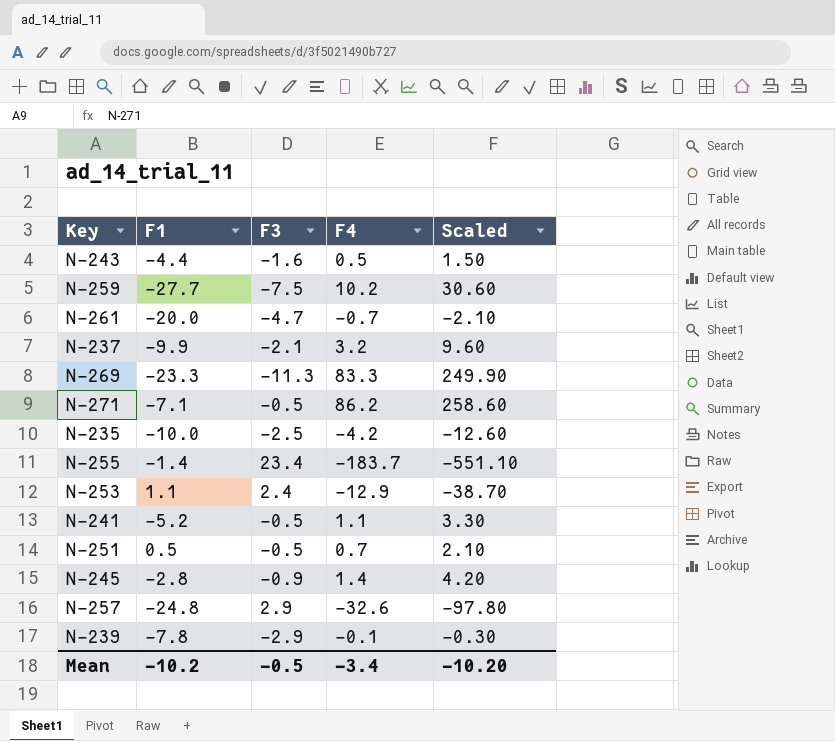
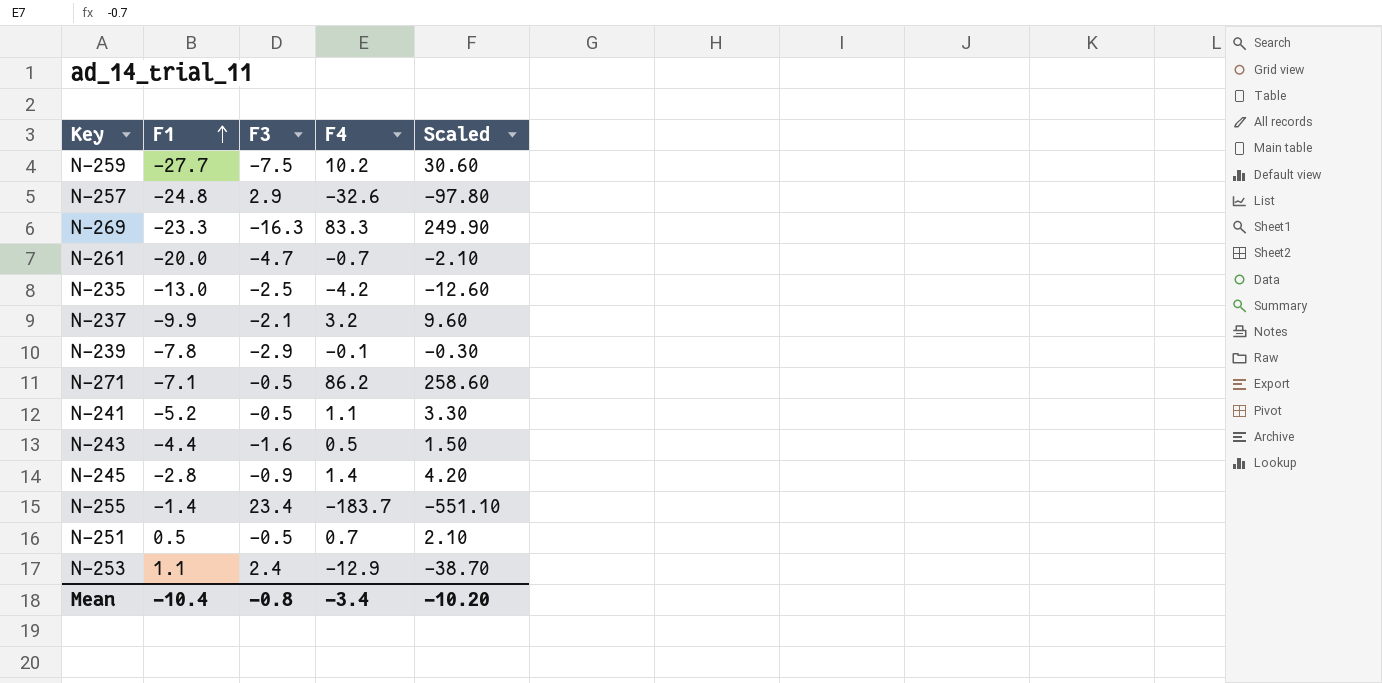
row order: none -> F1 ascending
N-269 | F3: -11.3 -> -16.3
N-235 | F1: -10.0 -> -13.0
Mean | F1: -10.2 -> -10.4
Mean | F3: -0.5 -> -0.8

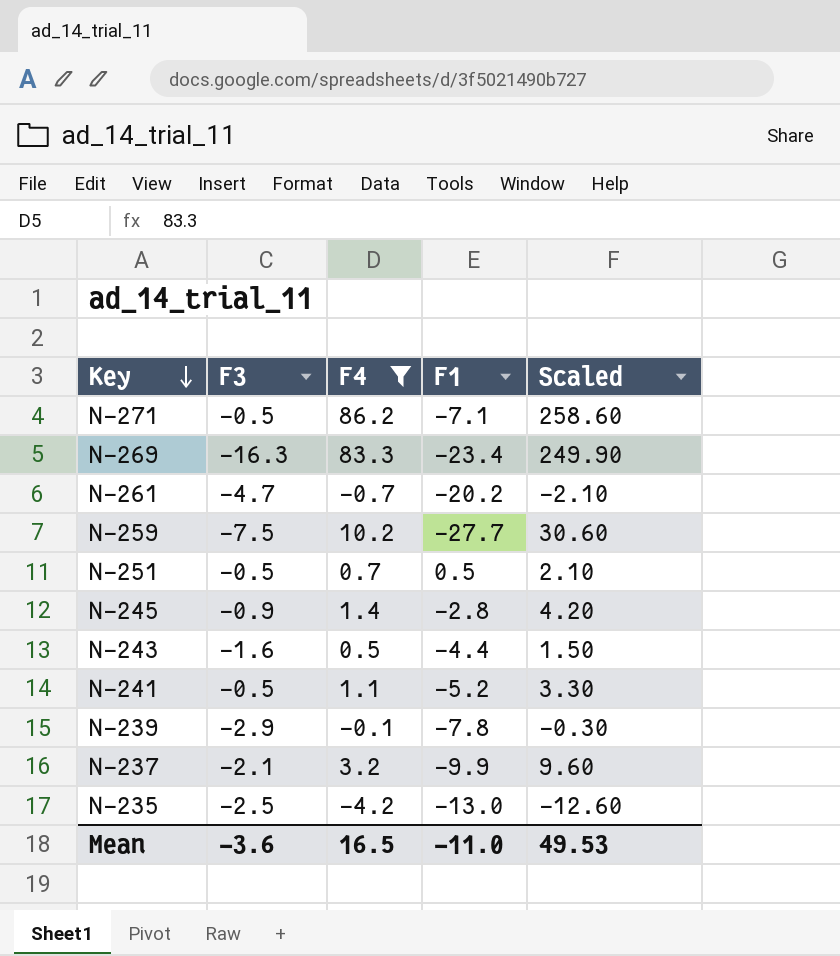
filter: none -> F4 >= -4.2
row order: F1 ascending -> Key descending
column F1 | position: 2 -> 4
N-269 | F1: -23.3 -> -23.4
N-261 | F1: -20.0 -> -20.2
Mean | F3: -0.8 -> -3.6
Mean | F4: -3.4 -> 16.5
Mean | F1: -10.4 -> -11.0
Mean | Scaled: -10.20 -> 49.53

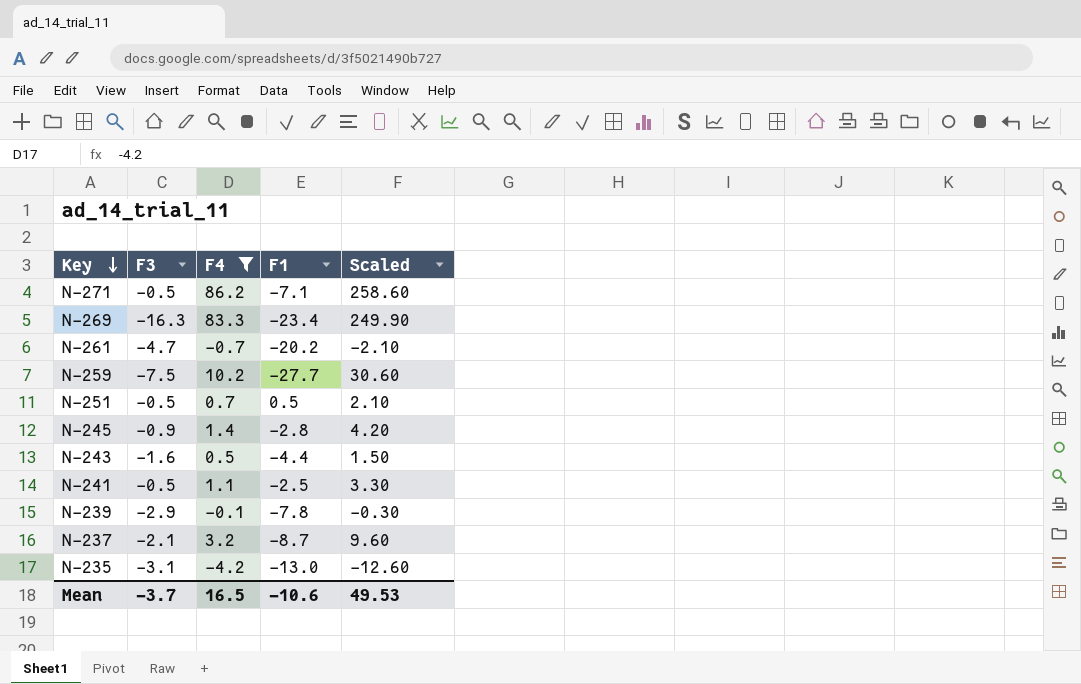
N-241 | F1: -5.2 -> -2.5
N-237 | F1: -9.9 -> -8.7
N-235 | F3: -2.5 -> -3.1
Mean | F3: -3.6 -> -3.7
Mean | F1: -11.0 -> -10.6

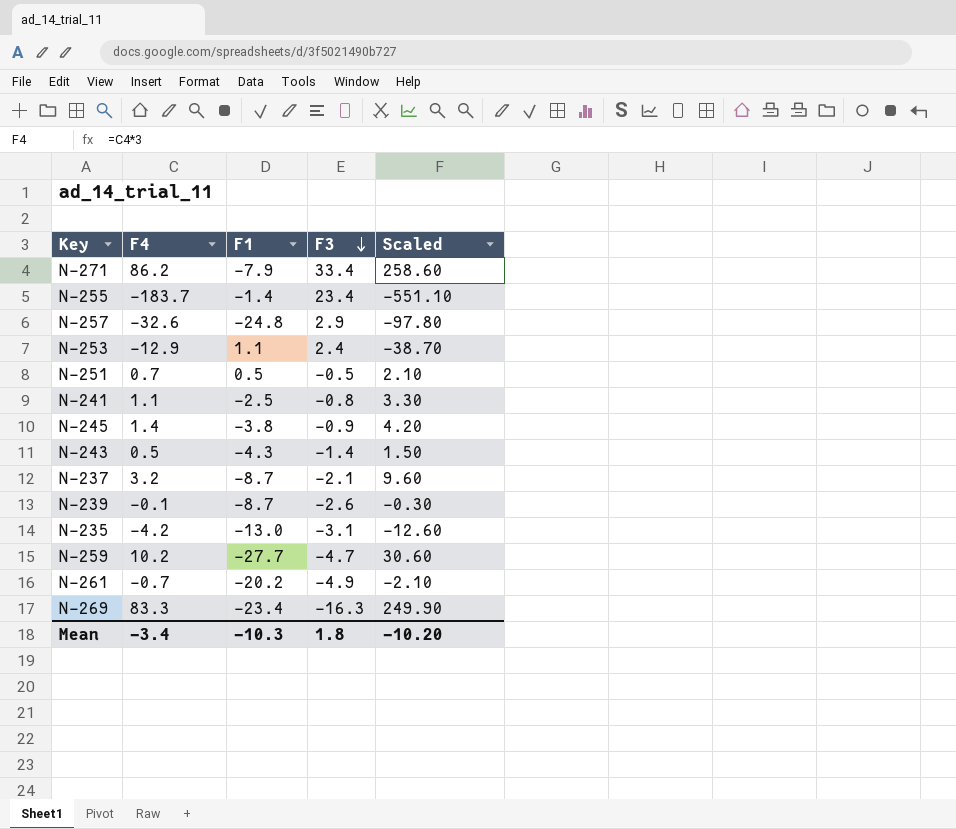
filter: F4 >= -4.2 -> none
row order: Key descending -> F3 descending
column F3 | position: 2 -> 4
N-271 | F1: -7.1 -> -7.9
N-271 | F3: -0.5 -> 33.4
N-241 | F3: -0.5 -> -0.8
N-245 | F1: -2.8 -> -3.8
N-243 | F1: -4.4 -> -4.3
N-243 | F3: -1.6 -> -1.4
N-239 | F1: -7.8 -> -8.7
N-239 | F3: -2.9 -> -2.6
N-259 | F3: -7.5 -> -4.7
N-261 | F3: -4.7 -> -4.9
Mean | F4: 16.5 -> -3.4
Mean | F1: -10.6 -> -10.3
Mean | F3: -3.7 -> 1.8
Mean | Scaled: 49.53 -> -10.20

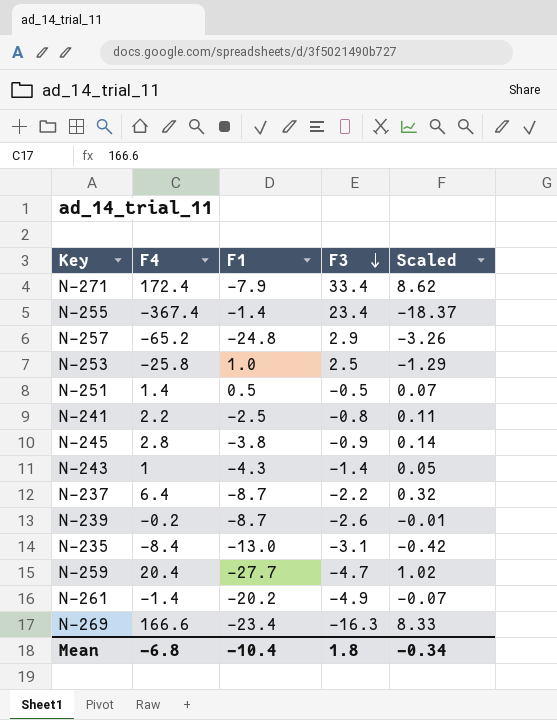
column Scaled | formula: [F4] * 3 -> [F4] * 0.05
N-271 | F4: 86.2 -> 172.4
N-255 | F4: -183.7 -> -367.4
N-257 | F4: -32.6 -> -65.2
N-253 | F4: -12.9 -> -25.8
N-253 | F1: 1.1 -> 1.0
N-253 | F3: 2.4 -> 2.5
N-251 | F4: 0.7 -> 1.4
N-241 | F4: 1.1 -> 2.2
N-245 | F4: 1.4 -> 2.8
N-243 | F4: 0.5 -> 1
N-237 | F4: 3.2 -> 6.4
N-237 | F3: -2.1 -> -2.2
N-239 | F4: -0.1 -> -0.2
N-235 | F4: -4.2 -> -8.4
N-259 | F4: 10.2 -> 20.4
N-261 | F4: -0.7 -> -1.4
N-269 | F4: 83.3 -> 166.6
Mean | F4: -3.4 -> -6.8
Mean | F1: -10.3 -> -10.4
Mean | Scaled: -10.20 -> -0.34

